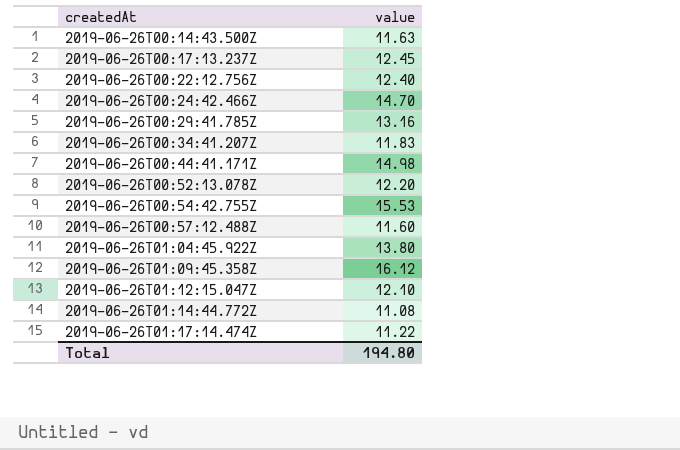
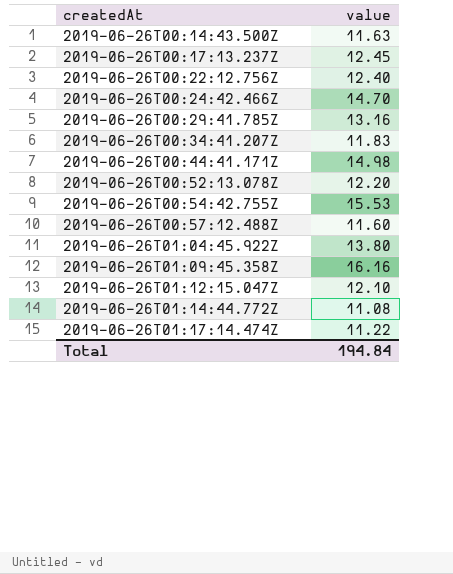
2019-06-26T01:09:45.358Z | value: 16.12 -> 16.16
Total | value: 194.80 -> 194.84

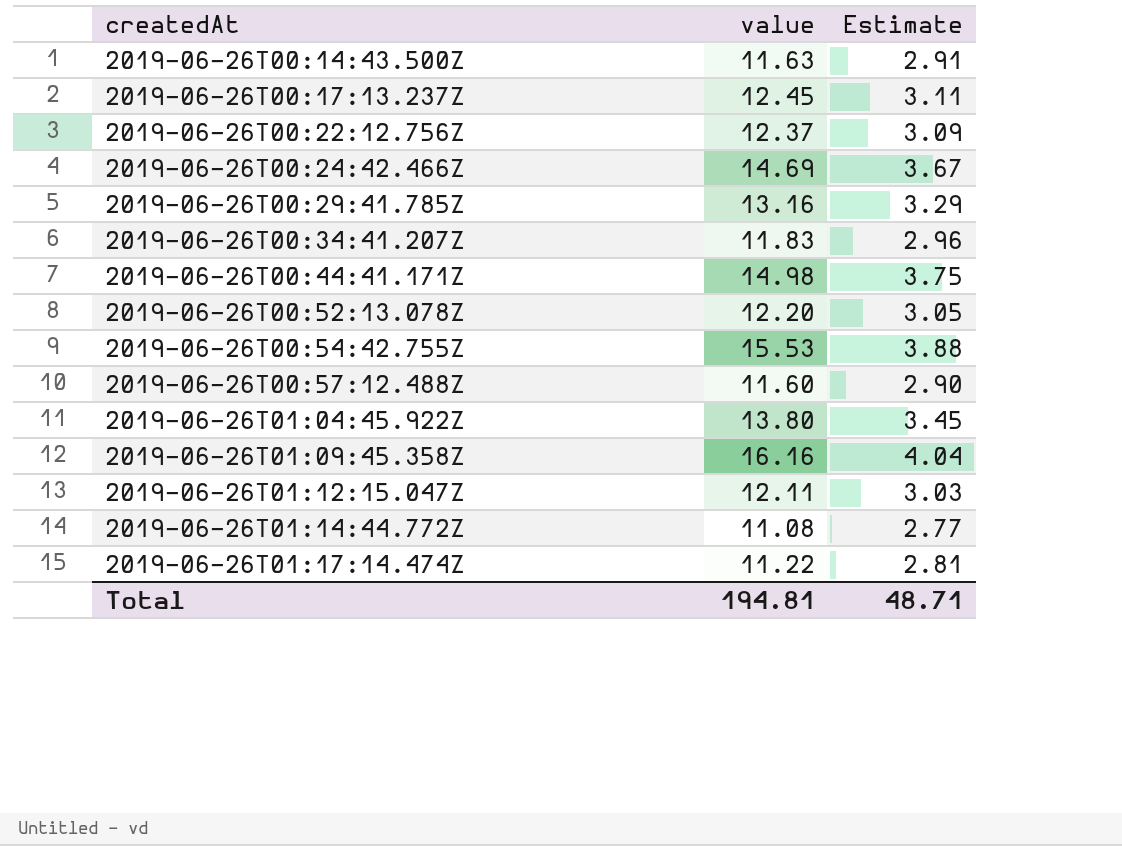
column Estimate | formula: none -> [value] * 0.25
2019-06-26T00:22:12.756Z | value: 12.40 -> 12.37
2019-06-26T00:24:42.466Z | value: 14.70 -> 14.69
2019-06-26T01:12:15.047Z | value: 12.10 -> 12.11
Total | value: 194.84 -> 194.81

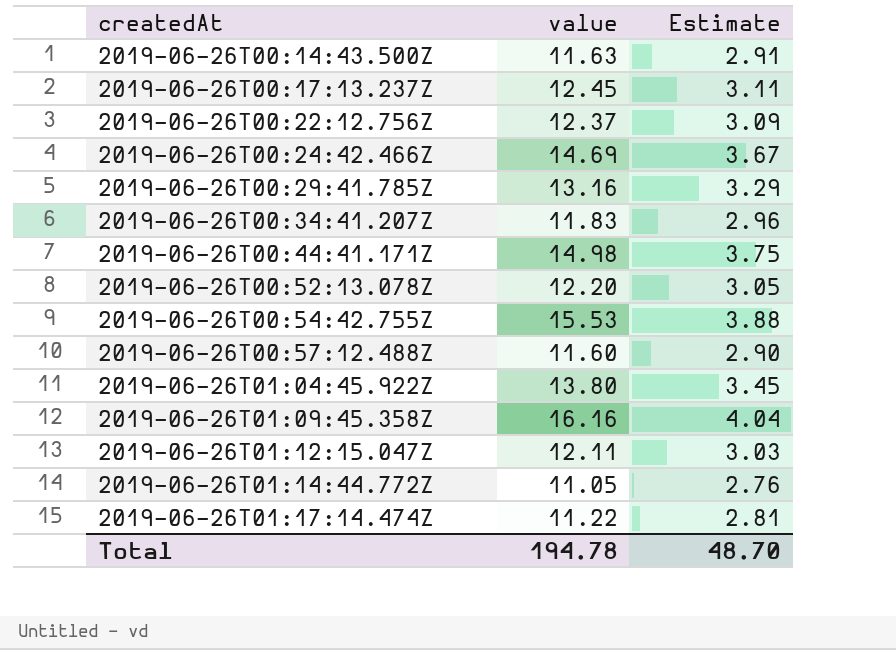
2019-06-26T01:14:44.772Z | value: 11.08 -> 11.05
2019-06-26T01:14:44.772Z | Estimate: 2.77 -> 2.76
Total | value: 194.81 -> 194.78
Total | Estimate: 48.71 -> 48.70

